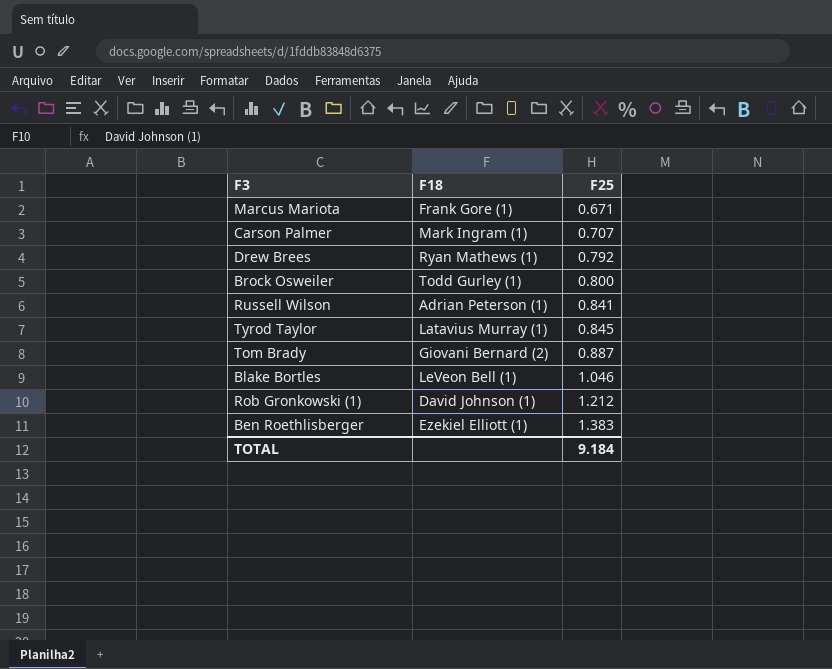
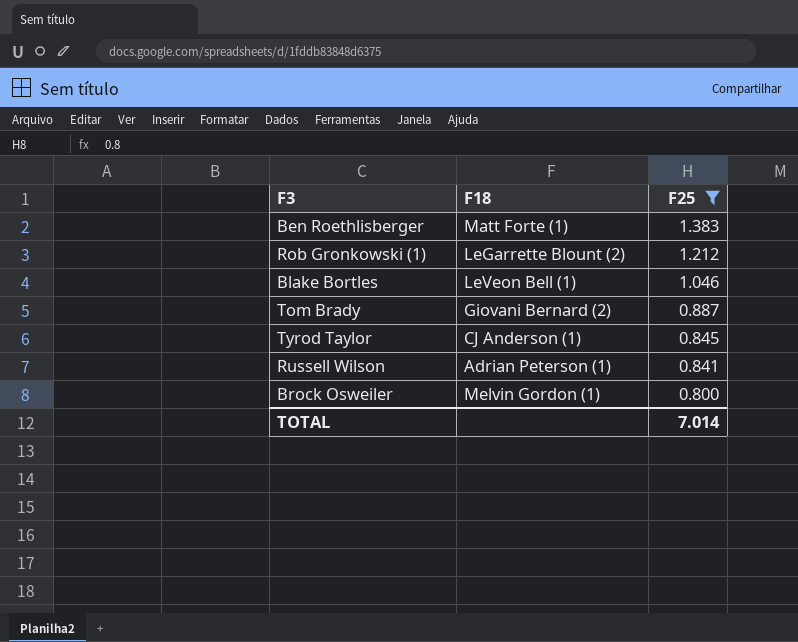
filter: none -> F25 >= 0.800
row order: F25 ascending -> F25 descending
Ben Roethlisberger | F18: Ezekiel Elliott (1) -> Matt Forte (1)
Rob Gronkowski (1) | F18: David Johnson (1) -> LeGarrette Blount (2)
Tyrod Taylor | F18: Latavius Murray (1) -> CJ Anderson (1)
Brock Osweiler | F18: Todd Gurley (1) -> Melvin Gordon (1)
TOTAL | F25: 9.184 -> 7.014

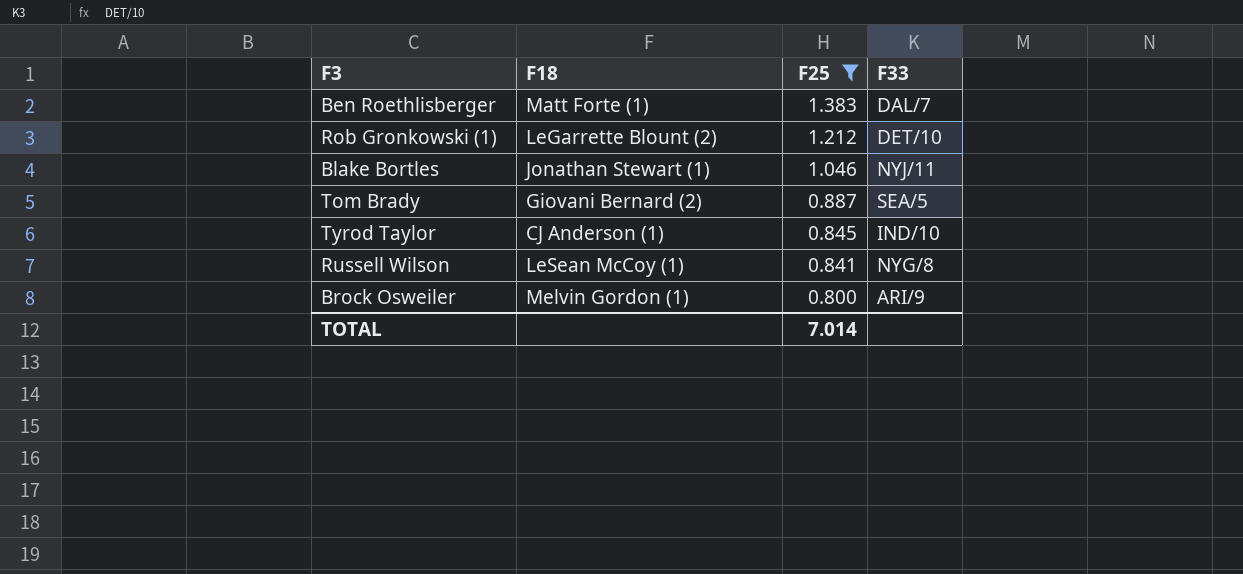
column F33 | position: none -> 4
Blake Bortles | F18: LeVeon Bell (1) -> Jonathan Stewart (1)
Russell Wilson | F18: Adrian Peterson (1) -> LeSean McCoy (1)

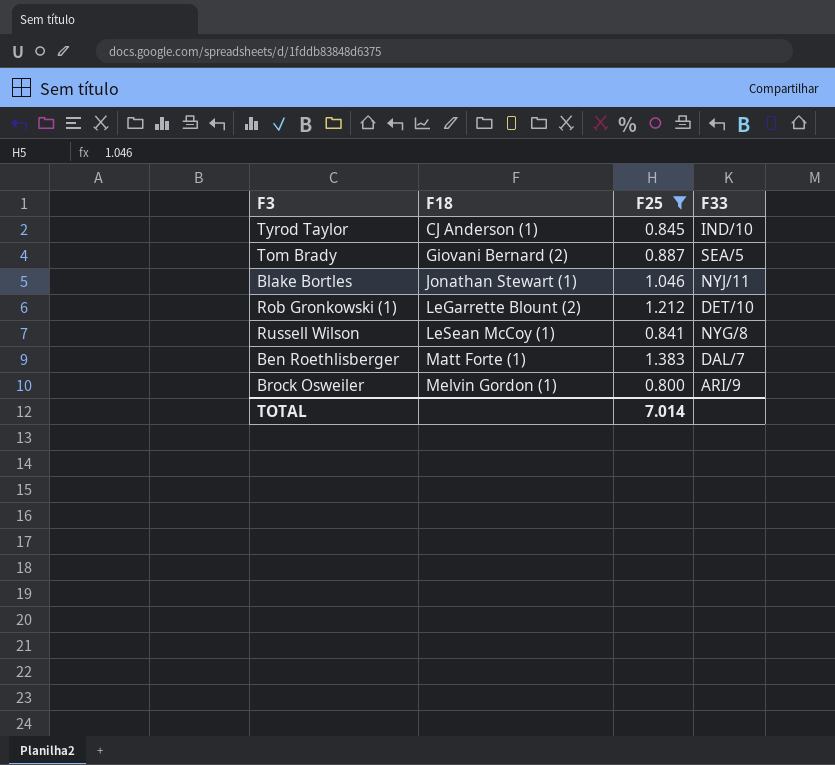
row order: F25 descending -> F18 ascending

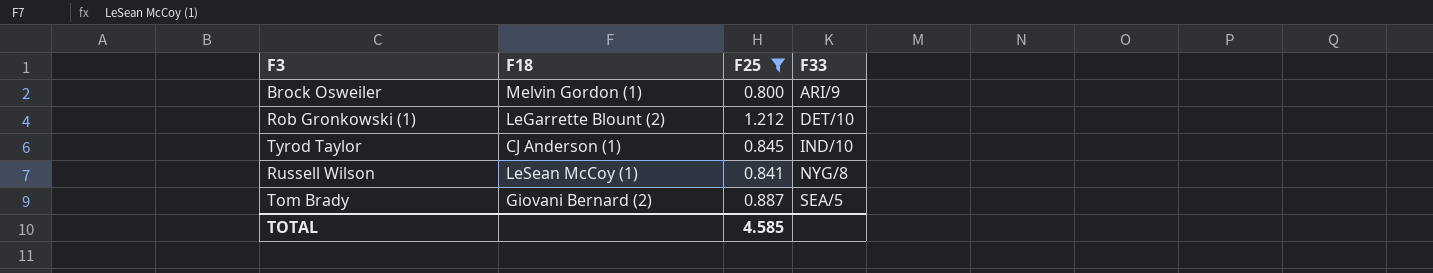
row order: F18 ascending -> F33 ascending
row Blake Bortles: Jonathan Stewart (1) | 1.046 | NYJ/11 -> none
row Ben Roethlisberger: Matt Forte (1) | 1.383 | DAL/7 -> none
TOTAL | F25: 7.014 -> 4.585

